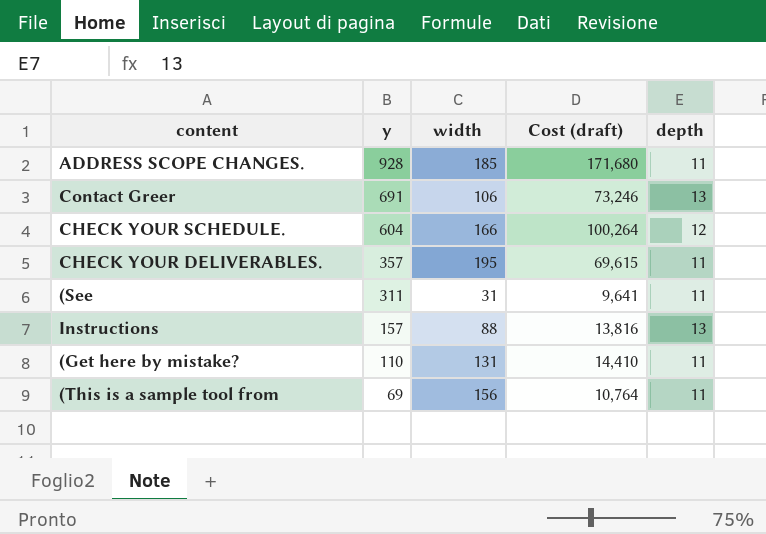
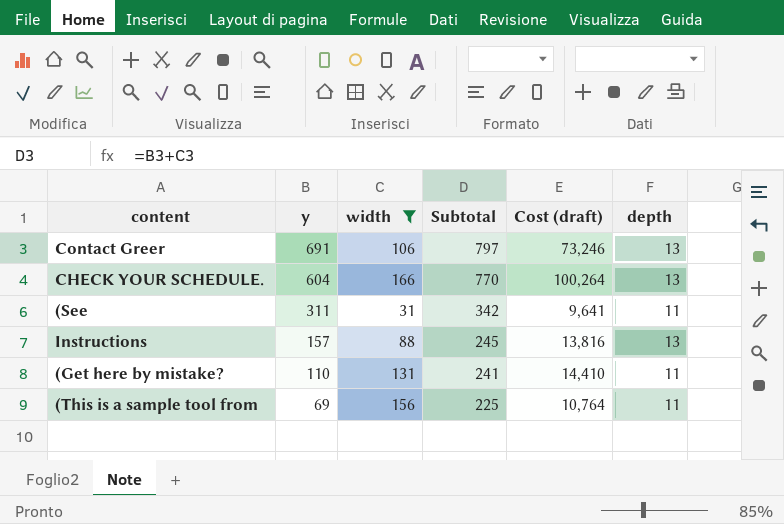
filter: none -> width <= 166
column Subtotal | formula: none -> [y] + [width]
CHECK YOUR SCHEDULE. | depth: 12 -> 13

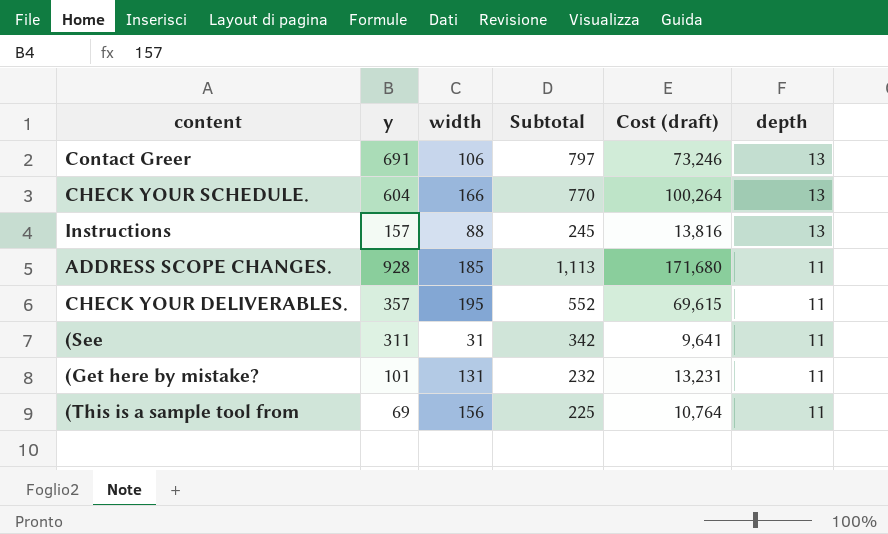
filter: width <= 166 -> none
row order: y descending -> depth descending
(Get here by mistake? | y: 110 -> 101
(Get here by mistake? | Subtotal: 241 -> 232
(Get here by mistake? | Cost (draft): 14,410 -> 13,231

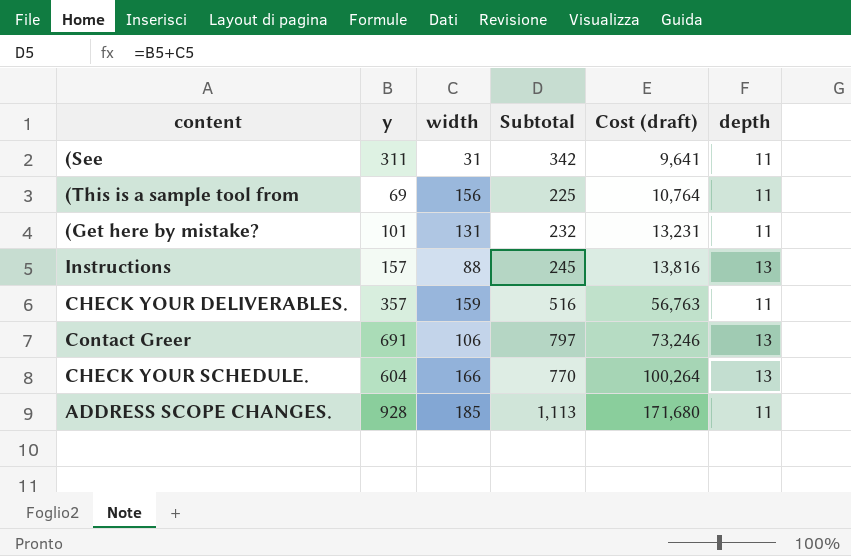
row order: depth descending -> Cost (draft) ascending
CHECK YOUR DELIVERABLES. | width: 195 -> 159
CHECK YOUR DELIVERABLES. | Subtotal: 552 -> 516
CHECK YOUR DELIVERABLES. | Cost (draft): 69,615 -> 56,763

